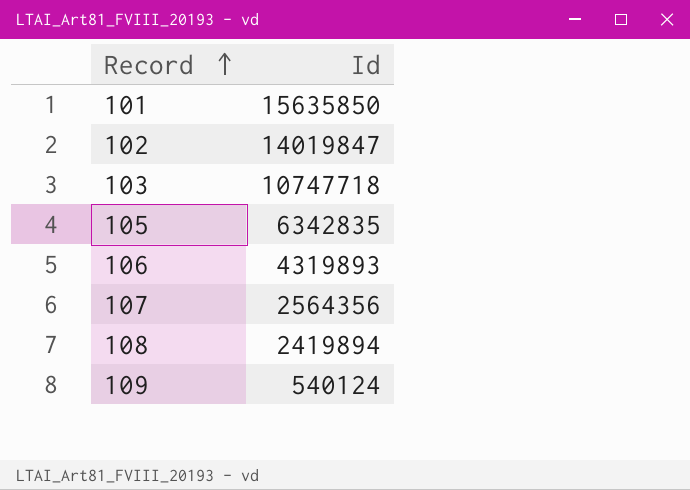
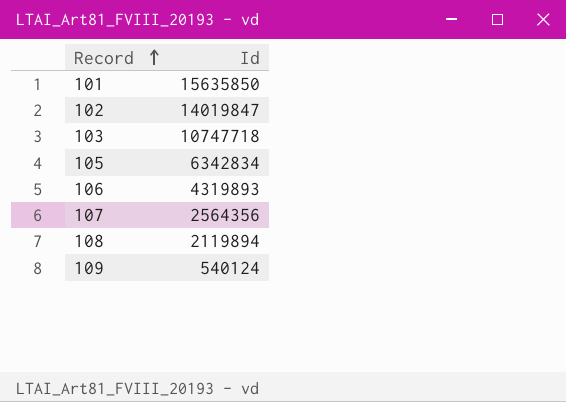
105 | Id: 6342835 -> 6342834
108 | Id: 2419894 -> 2119894

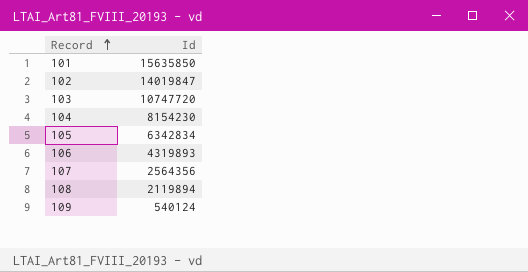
103 | Id: 10747718 -> 10747720
row 104: none -> 8154230

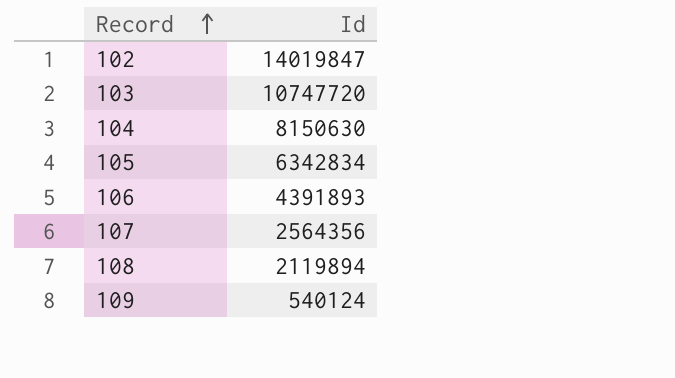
row 101: 15635850 -> none
104 | Id: 8154230 -> 8150630
106 | Id: 4319893 -> 4391893

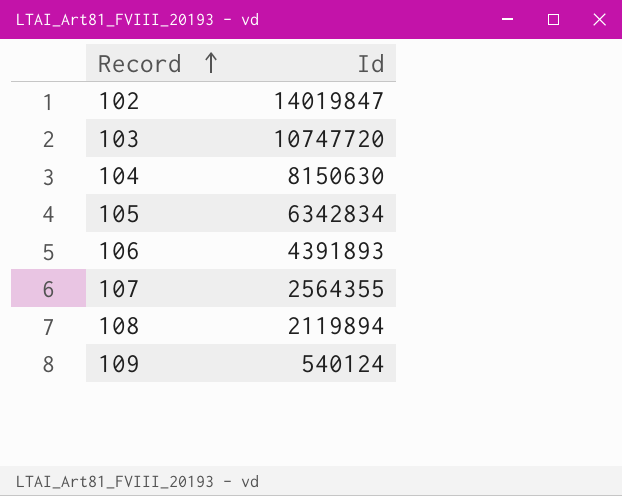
107 | Id: 2564356 -> 2564355

